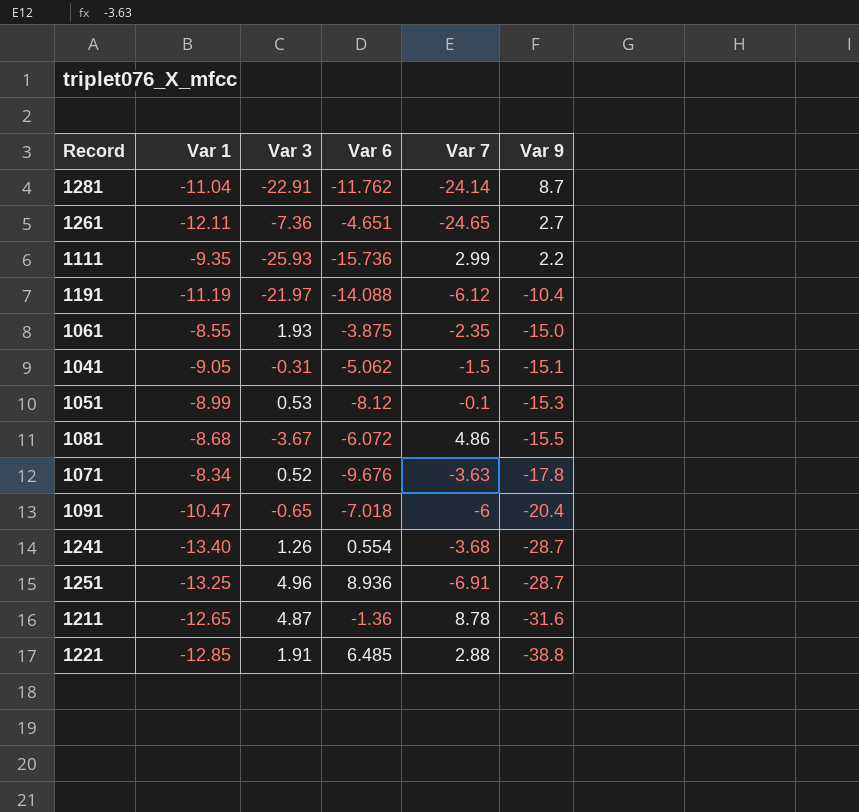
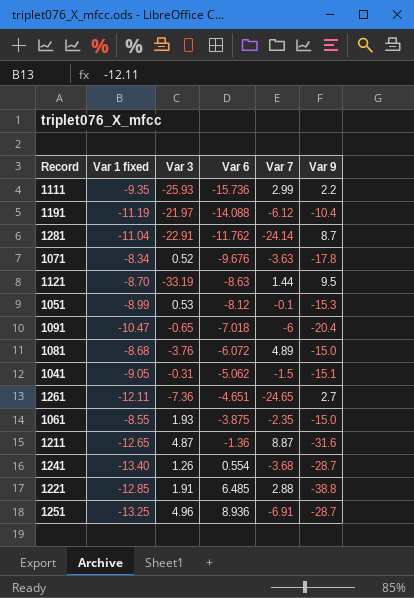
row order: Var 9 descending -> Var 6 ascending
column name: Var 1 -> Var 1 fixed
row 1121: none -> -8.70 | -33.19 | -8.63 | 1.44 | 9.5
1081 | Var 3: -3.67 -> -3.76
1081 | Var 7: 4.86 -> 4.89
1081 | Var 9: -15.5 -> -15.0
1211 | Var 7: 8.78 -> 8.87

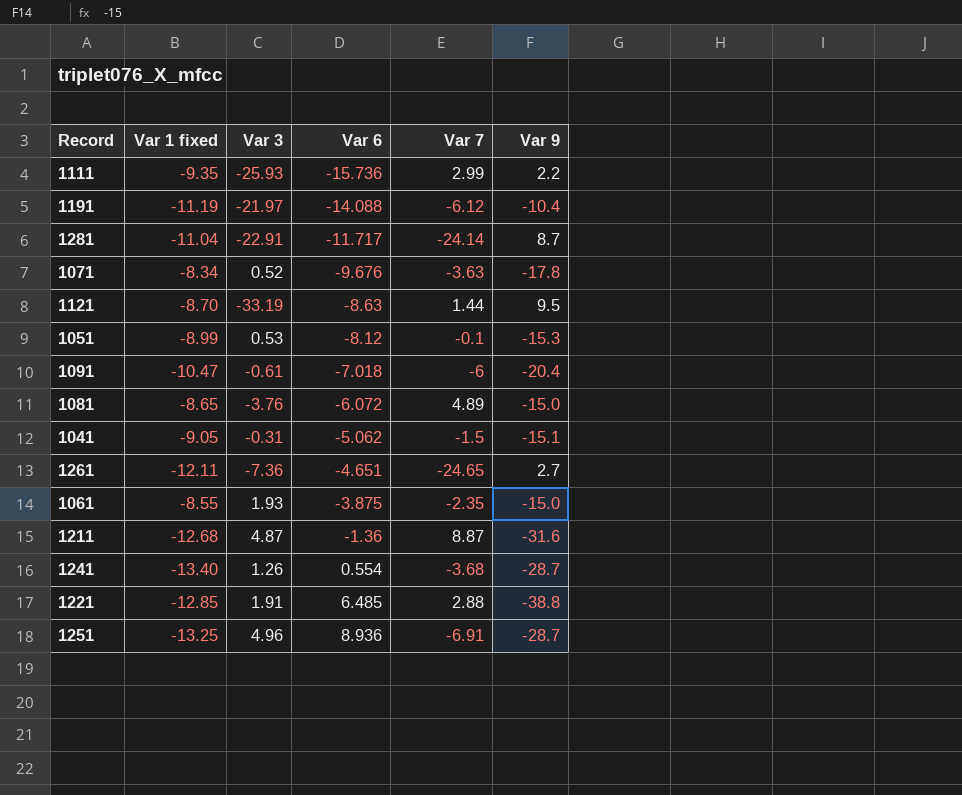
1281 | Var 6: -11.762 -> -11.717
1091 | Var 3: -0.65 -> -0.61
1081 | Var 1 fixed: -8.68 -> -8.65
1211 | Var 1 fixed: -12.65 -> -12.68

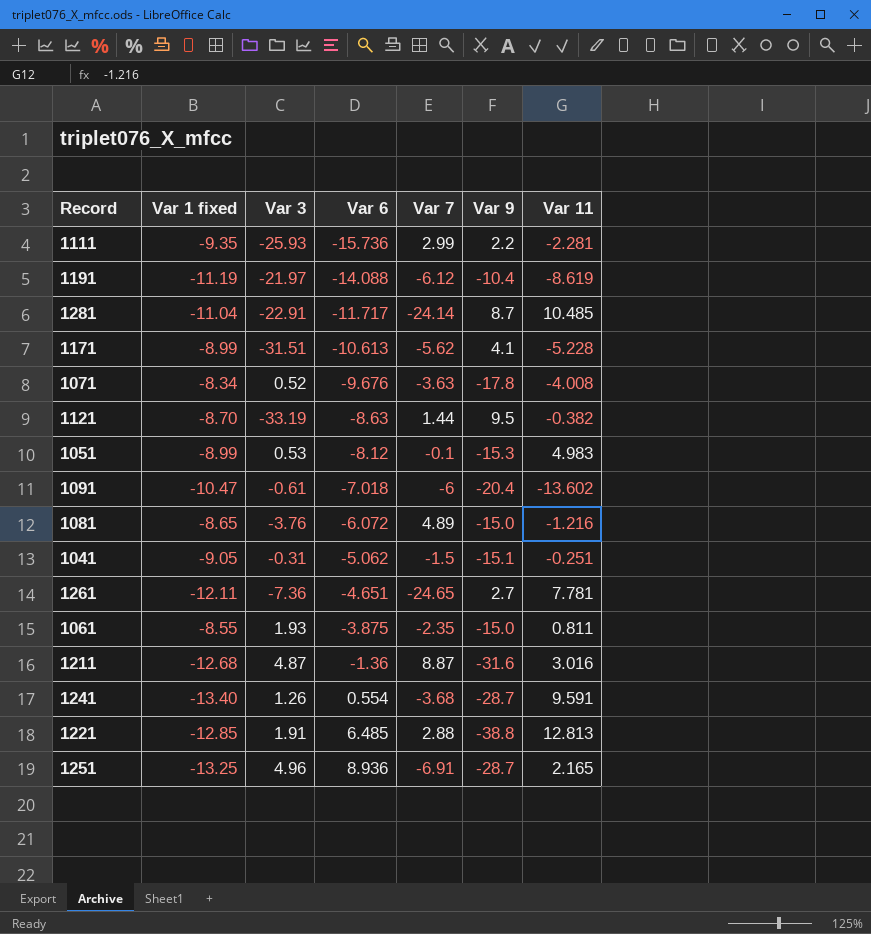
column Var 11 | position: none -> 7
row 1171: none -> -8.99 | -31.51 | -10.613 | -5.62 | 4.1 | -5.228

